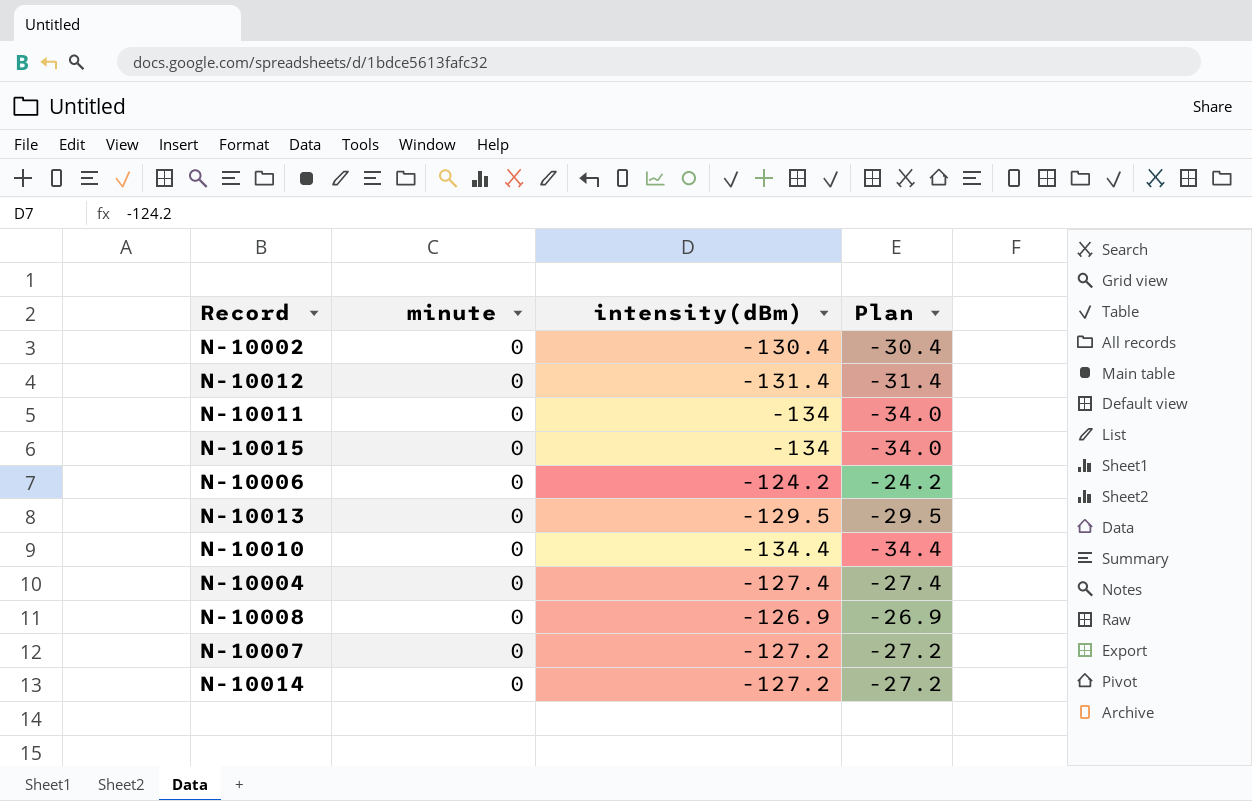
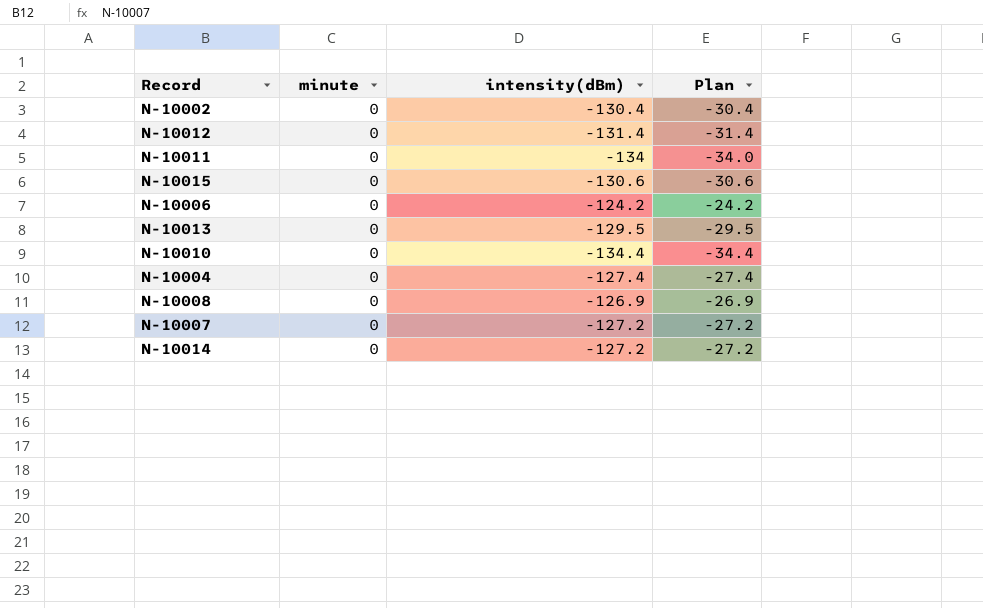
N-10015 | intensity(dBm): -134 -> -130.6
N-10015 | Plan: -34.0 -> -30.6

